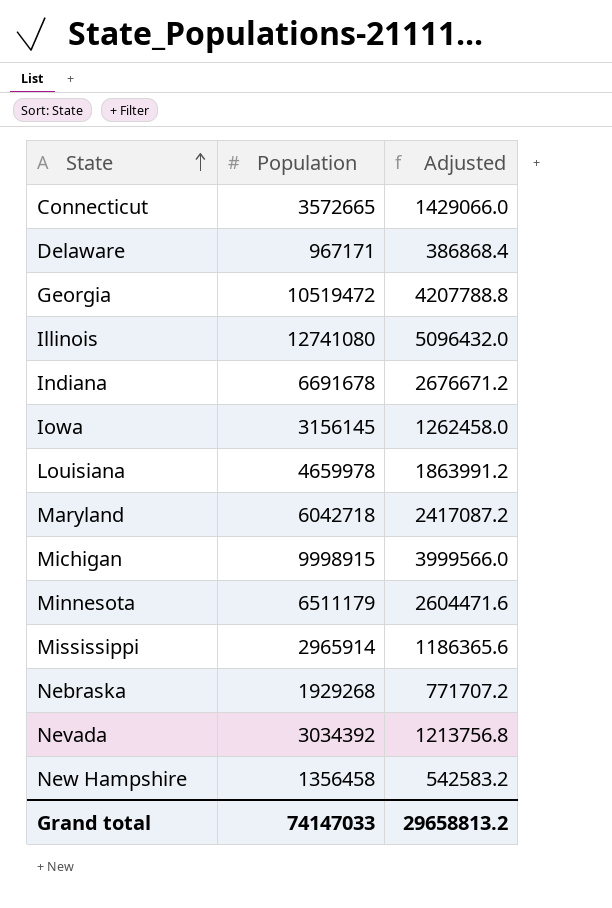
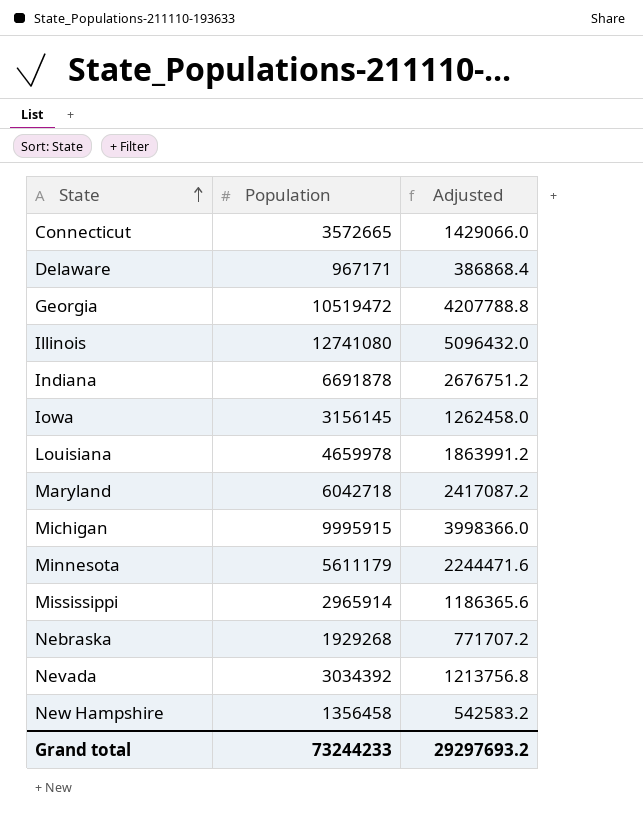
Indiana | Population: 6691678 -> 6691878
Indiana | Adjusted: 2676671.2 -> 2676751.2
Michigan | Population: 9998915 -> 9995915
Michigan | Adjusted: 3999566.0 -> 3998366.0
Minnesota | Population: 6511179 -> 5611179
Minnesota | Adjusted: 2604471.6 -> 2244471.6
Grand total | Population: 74147033 -> 73244233
Grand total | Adjusted: 29658813.2 -> 29297693.2

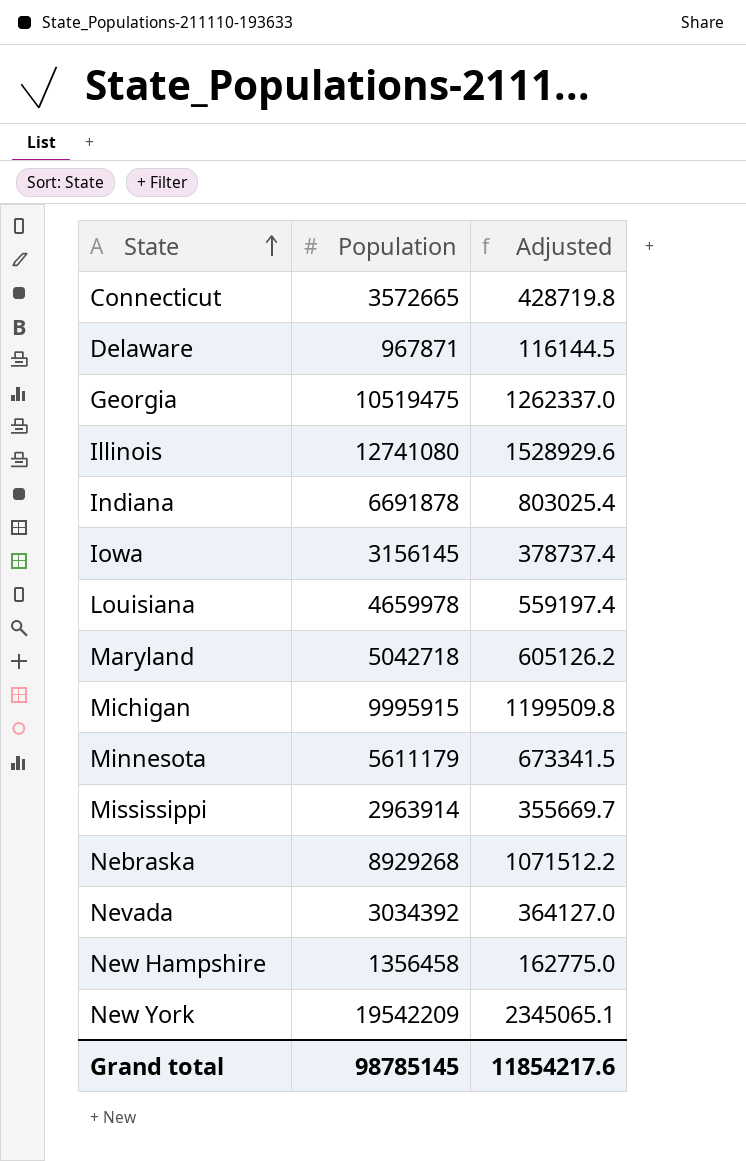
column Adjusted | formula: [Population] * 0.4 -> [Population] * 0.12
Delaware | Population: 967171 -> 967871
Georgia | Population: 10519472 -> 10519475
Maryland | Population: 6042718 -> 5042718
Mississippi | Population: 2965914 -> 2963914
Nebraska | Population: 1929268 -> 8929268
row New York: none -> 19542209 | 2345065.1
Grand total | Population: 73244233 -> 98785145
Grand total | Adjusted: 29297693.2 -> 11854217.6

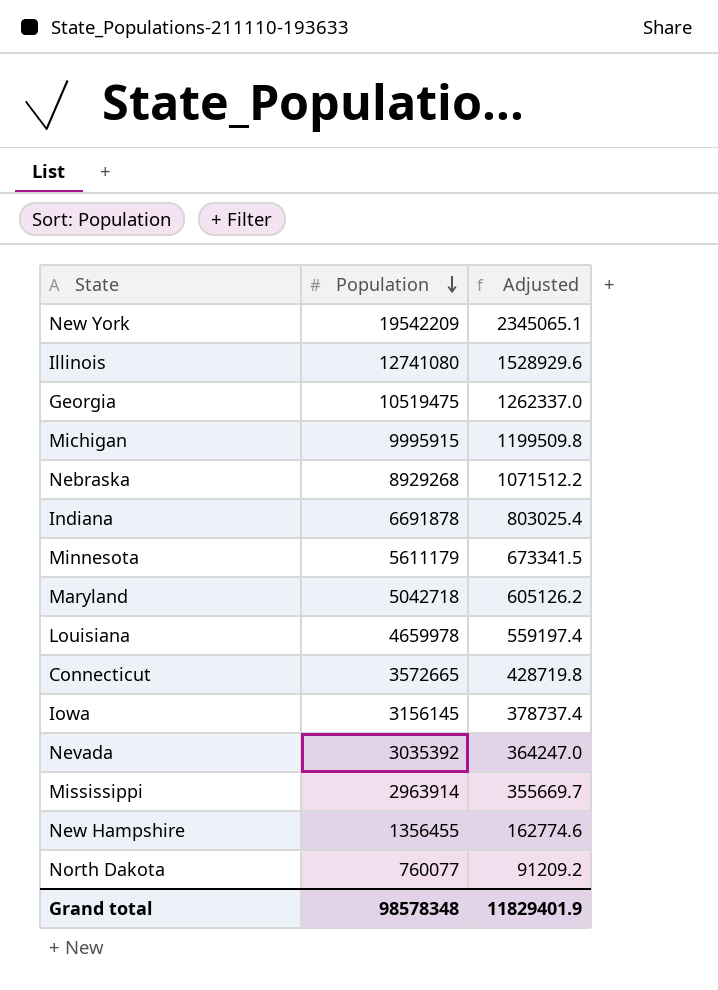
row order: State ascending -> Population descending
row Delaware: 967871 | 116144.5 -> none
Nevada | Population: 3034392 -> 3035392
Nevada | Adjusted: 364127.0 -> 364247.0
New Hampshire | Population: 1356458 -> 1356455
New Hampshire | Adjusted: 162775.0 -> 162774.6
row North Dakota: none -> 760077 | 91209.2
Grand total | Population: 98785145 -> 98578348
Grand total | Adjusted: 11854217.6 -> 11829401.9

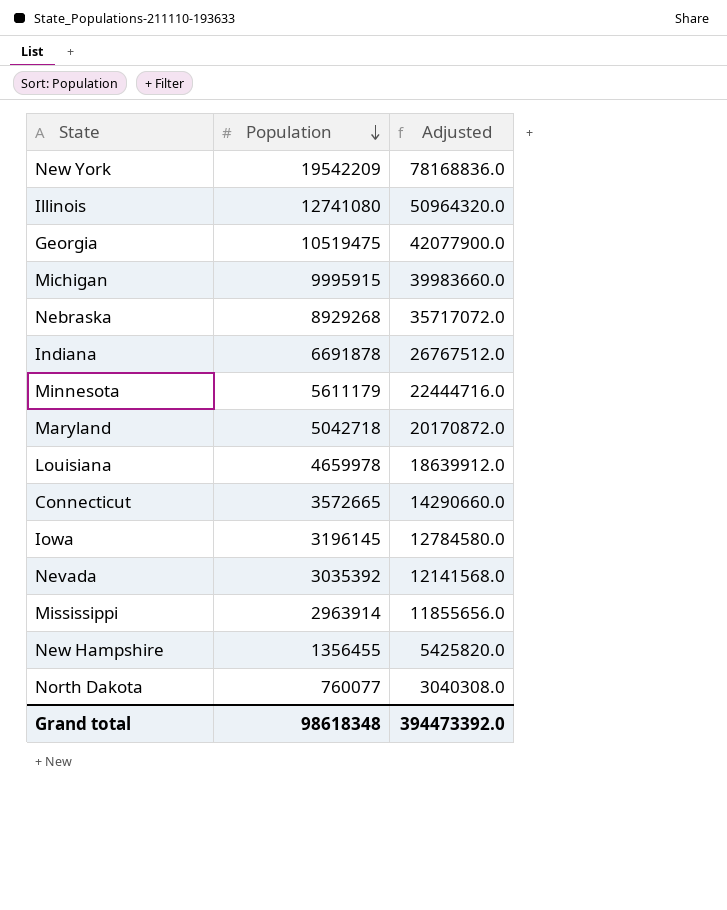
column Adjusted | formula: [Population] * 0.12 -> [Population] * 4
Iowa | Population: 3156145 -> 3196145
Grand total | Population: 98578348 -> 98618348
Grand total | Adjusted: 11829401.9 -> 394473392.0

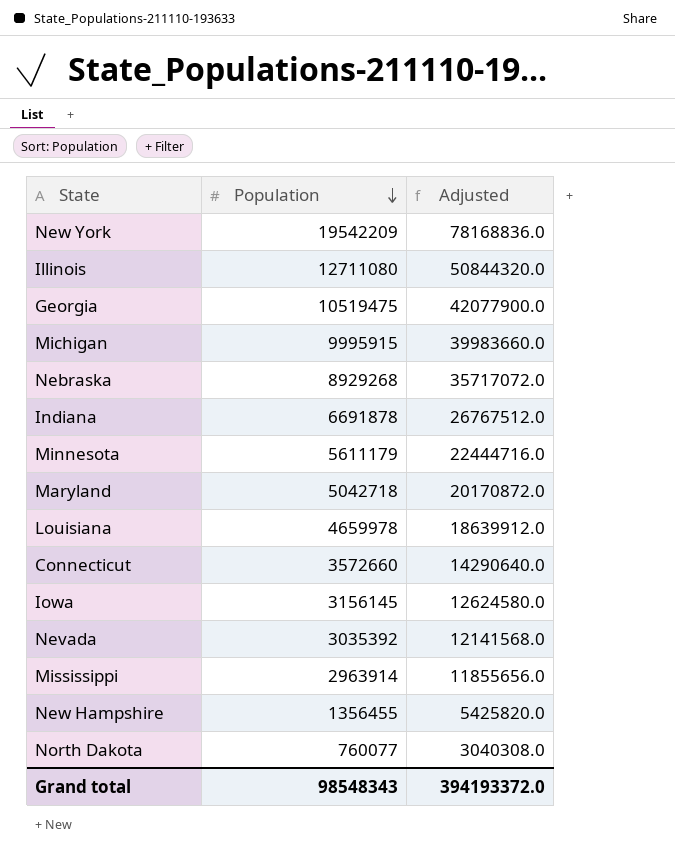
Illinois | Population: 12741080 -> 12711080
Illinois | Adjusted: 50964320.0 -> 50844320.0
Connecticut | Population: 3572665 -> 3572660
Connecticut | Adjusted: 14290660.0 -> 14290640.0
Iowa | Population: 3196145 -> 3156145
Iowa | Adjusted: 12784580.0 -> 12624580.0
Grand total | Population: 98618348 -> 98548343
Grand total | Adjusted: 394473392.0 -> 394193372.0

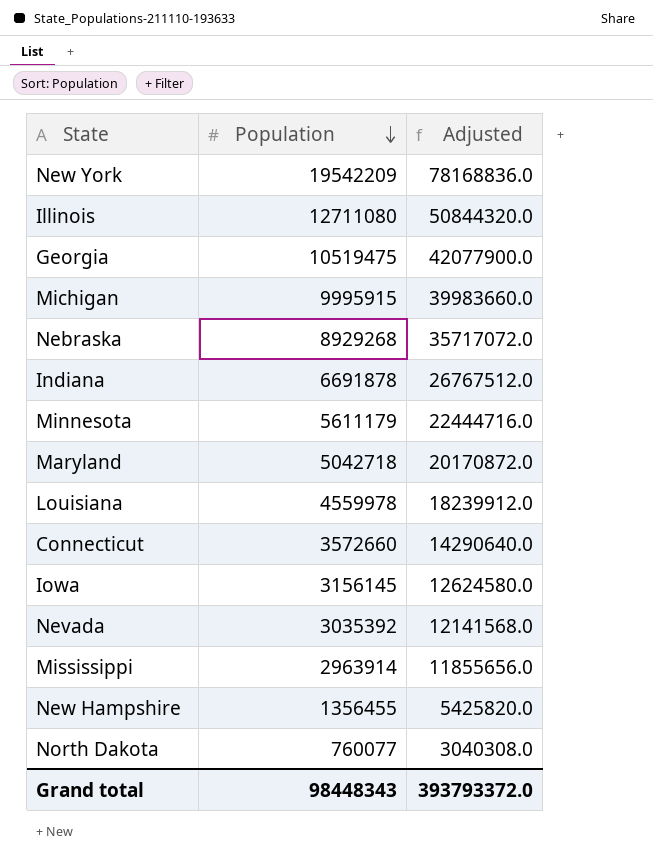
Louisiana | Population: 4659978 -> 4559978
Louisiana | Adjusted: 18639912.0 -> 18239912.0
Grand total | Population: 98548343 -> 98448343
Grand total | Adjusted: 394193372.0 -> 393793372.0

